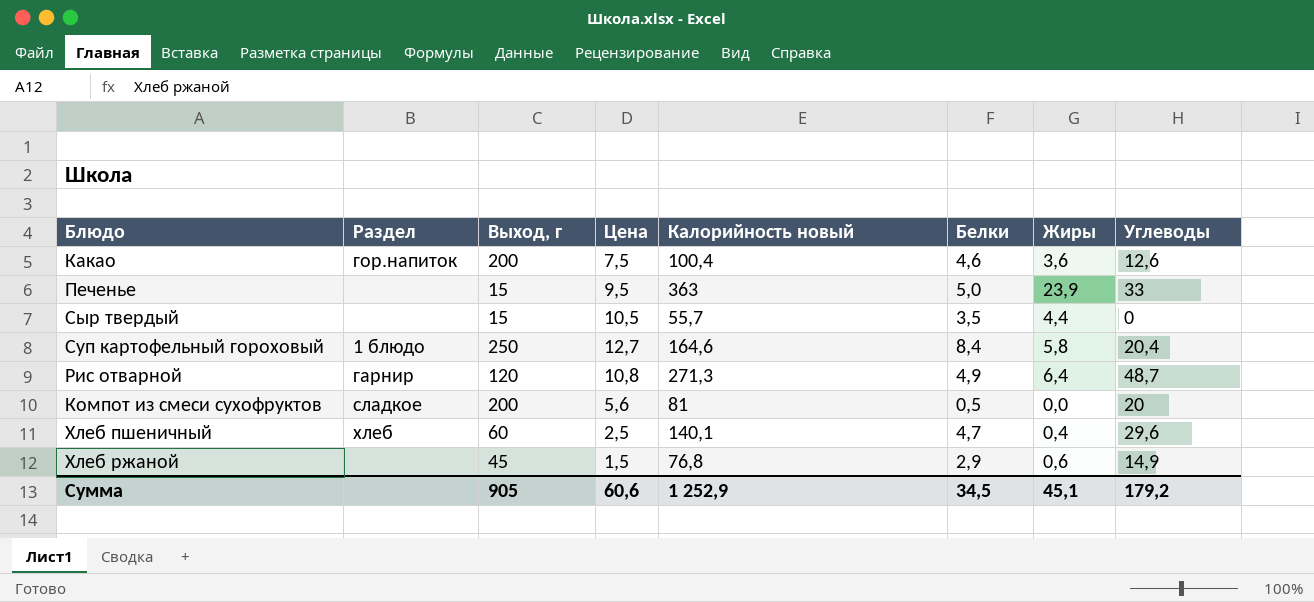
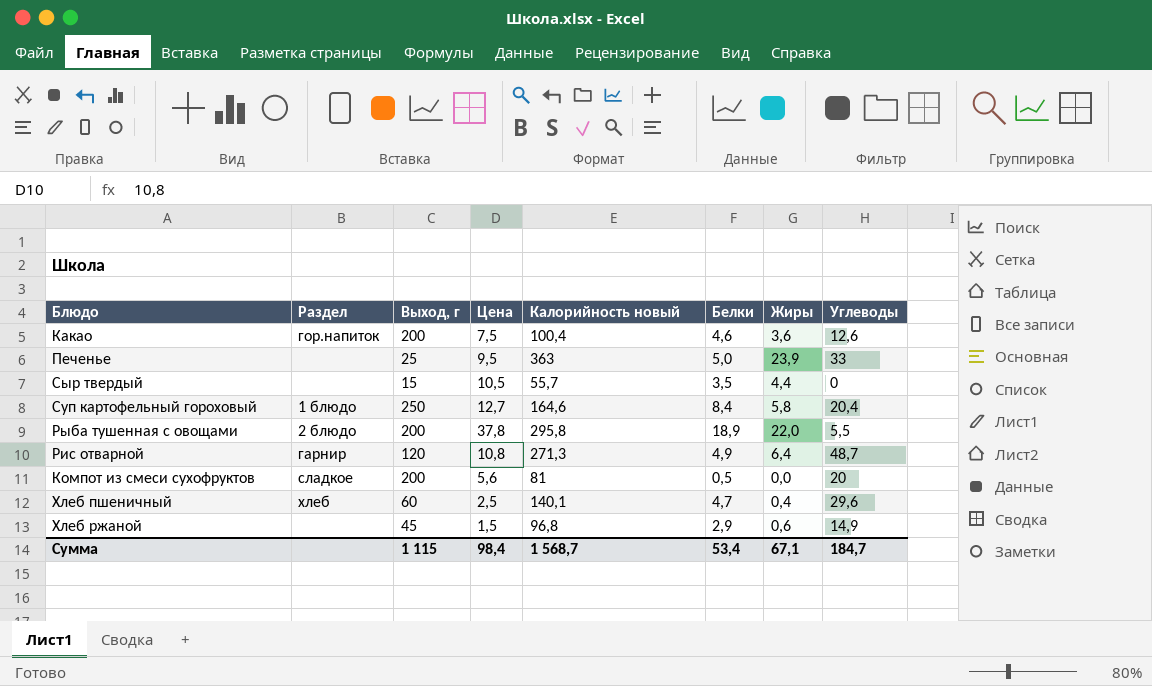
Печенье | Выход, г: 15 -> 25
row Рыба тушенная с овощами: none -> 2 блюдо | 200 | 37,8 | 295,8 | 18,9 | 22,0 | 5,5
Хлеб ржаной | Калорийность новый: 76,8 -> 96,8
Сумма | Выход, г: 905 -> 1 115
Сумма | Цена: 60,6 -> 98,4
Сумма | Калорийность новый: 1 252,9 -> 1 568,7
Сумма | Белки: 34,5 -> 53,4
Сумма | Жиры: 45,1 -> 67,1
Сумма | Углеводы: 179,2 -> 184,7

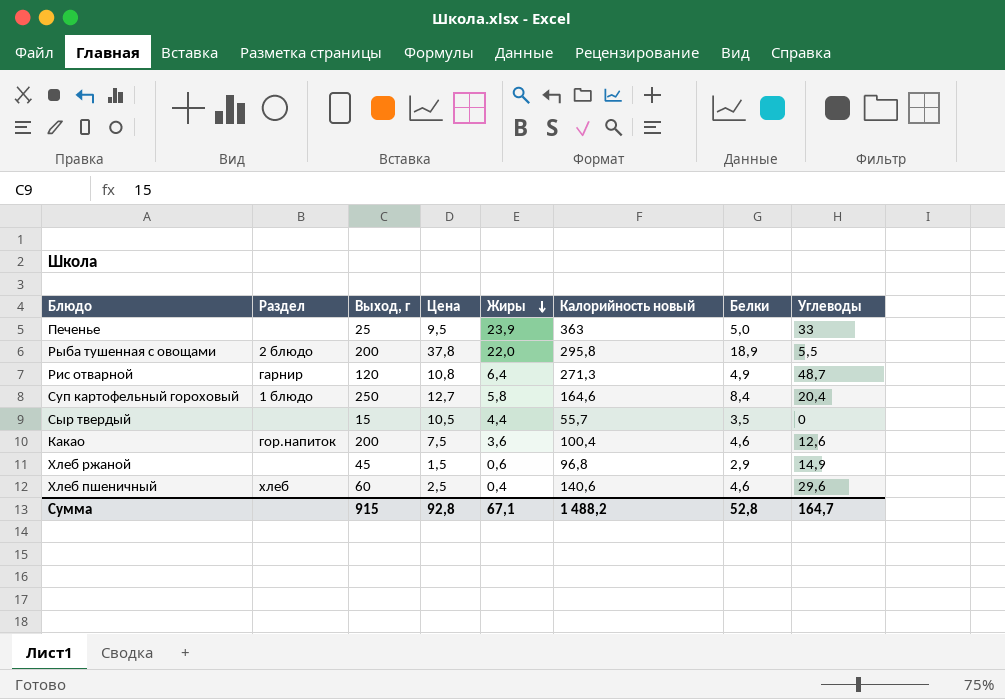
row order: none -> Жиры descending
column Жиры | position: 7 -> 5
row Компот из смеси сухофруктов: сладкое | 200 | 5,6 | 81 | 0,5 | 0,0 | 20 -> none
Хлеб пшеничный | Калорийность новый: 140,1 -> 140,6
Хлеб пшеничный | Белки: 4,7 -> 4,6
Сумма | Выход, г: 1 115 -> 915
Сумма | Цена: 98,4 -> 92,8
Сумма | Калорийность новый: 1 568,7 -> 1 488,2
Сумма | Белки: 53,4 -> 52,8
Сумма | Углеводы: 184,7 -> 164,7

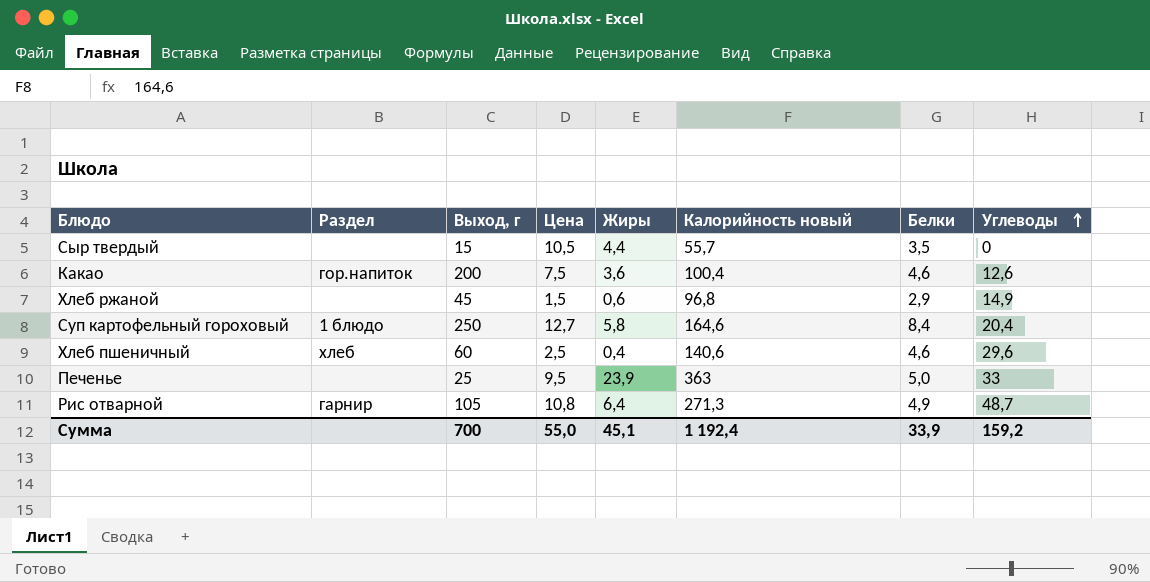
row order: Жиры descending -> Углеводы ascending
row Рыба тушенная с овощами: 2 блюдо | 200 | 37,8 | 22,0 | 295,8 | 18,9 | 5,5 -> none
Рис отварной | Выход, г: 120 -> 105
Сумма | Выход, г: 915 -> 700
Сумма | Цена: 92,8 -> 55,0
Сумма | Жиры: 67,1 -> 45,1
Сумма | Калорийность новый: 1 488,2 -> 1 192,4
Сумма | Белки: 52,8 -> 33,9
Сумма | Углеводы: 164,7 -> 159,2

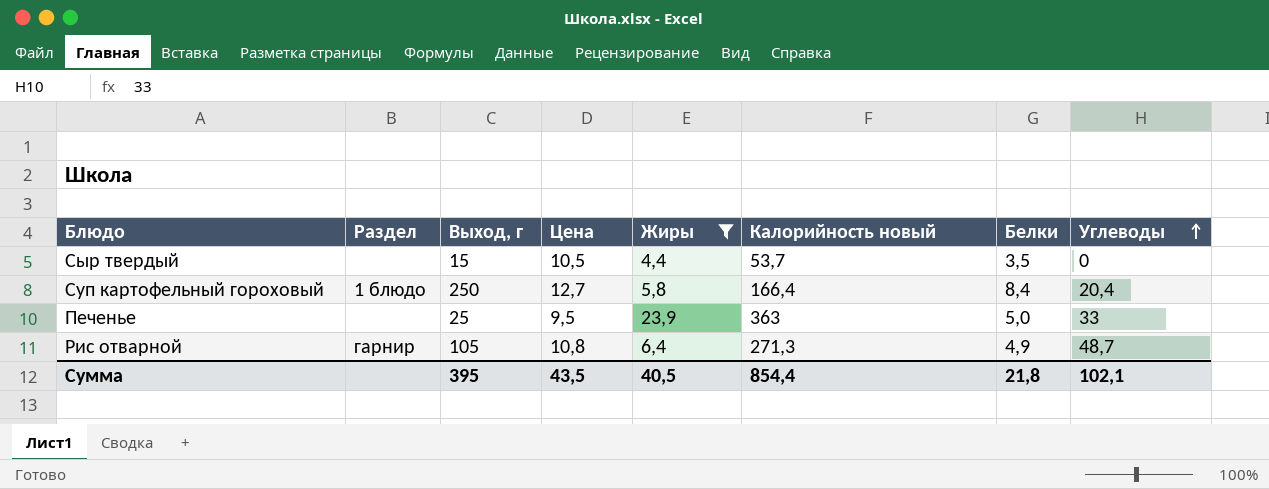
filter: none -> Жиры >= 4,4
Сыр твердый | Калорийность новый: 55,7 -> 53,7
Суп картофельный гороховый | Калорийность новый: 164,6 -> 166,4
Сумма | Выход, г: 700 -> 395
Сумма | Цена: 55,0 -> 43,5
Сумма | Жиры: 45,1 -> 40,5
Сумма | Калорийность новый: 1 192,4 -> 854,4
Сумма | Белки: 33,9 -> 21,8
Сумма | Углеводы: 159,2 -> 102,1

